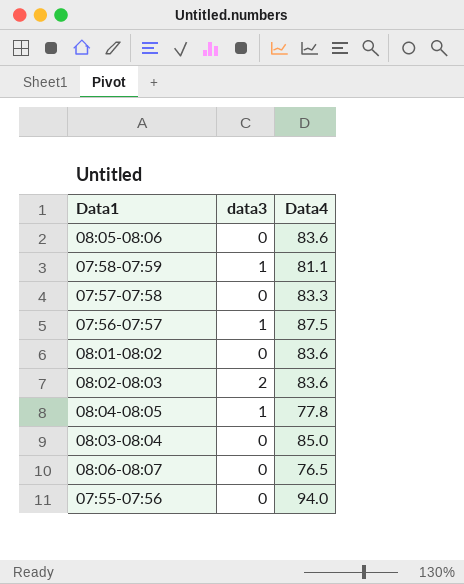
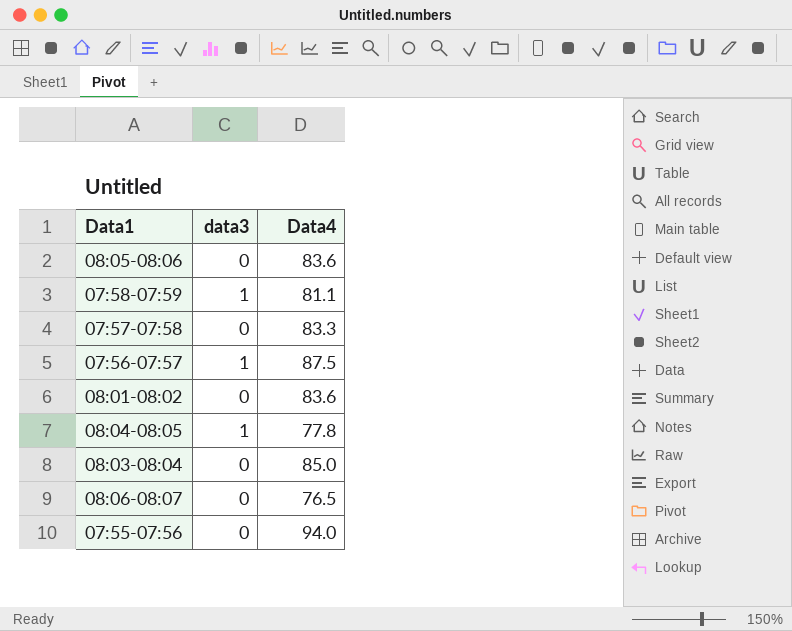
row 08:02-08:03: 2 | 83.6 -> none

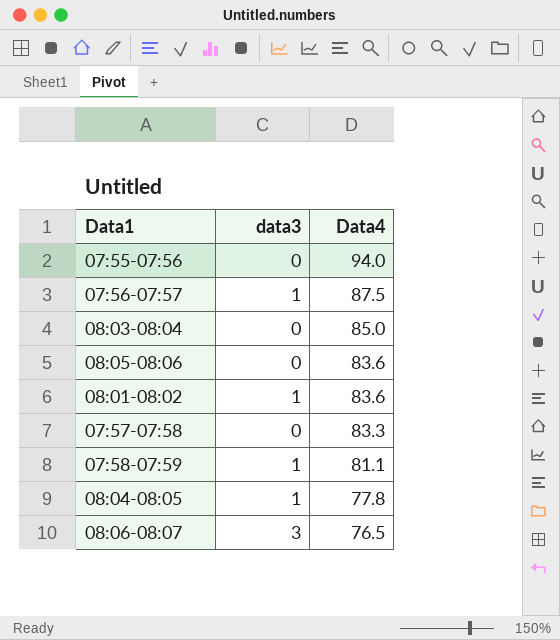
row order: none -> Data4 descending
08:01-08:02 | data3: 0 -> 1
08:06-08:07 | data3: 0 -> 3

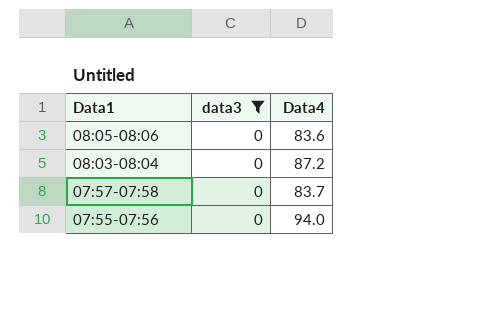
filter: none -> data3 = 0
row order: Data4 descending -> Data1 descending
08:03-08:04 | Data4: 85.0 -> 87.2
07:57-07:58 | Data4: 83.3 -> 83.7

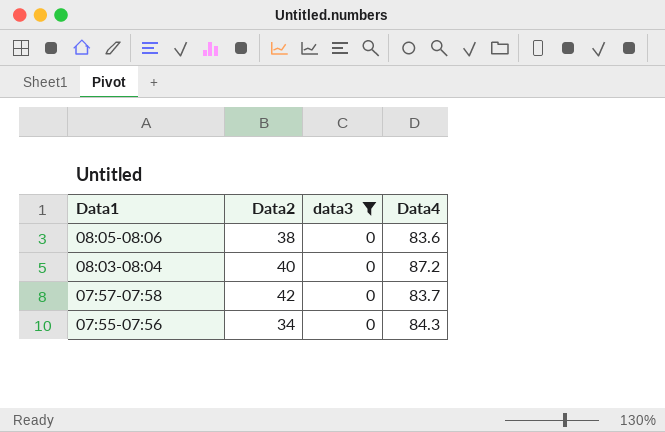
column Data2 | position: none -> 2
07:55-07:56 | Data4: 94.0 -> 84.3

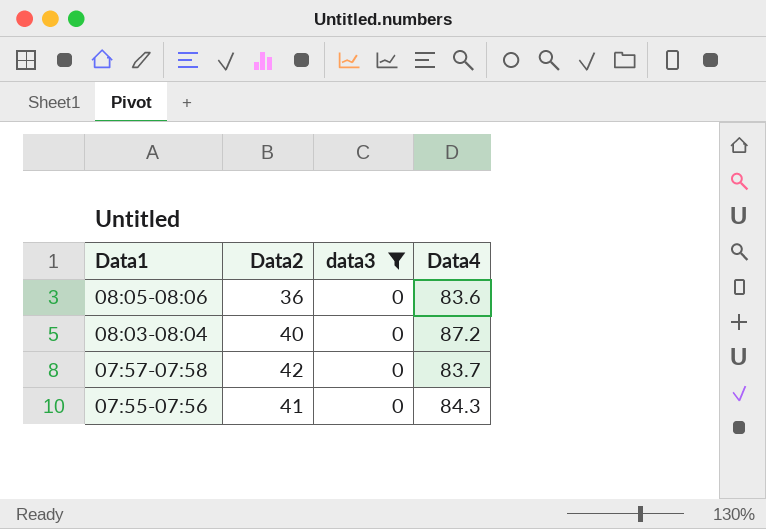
08:05-08:06 | Data2: 38 -> 36
07:55-07:56 | Data2: 34 -> 41

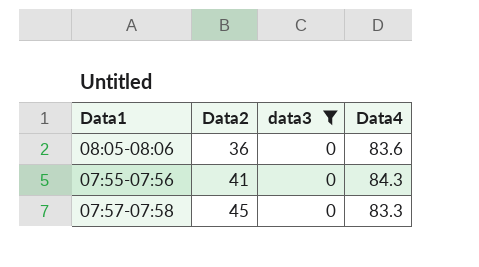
row order: Data1 descending -> Data2 ascending
row 08:03-08:04: 40 | 0 | 87.2 -> none
07:57-07:58 | Data2: 42 -> 45
07:57-07:58 | Data4: 83.7 -> 83.3

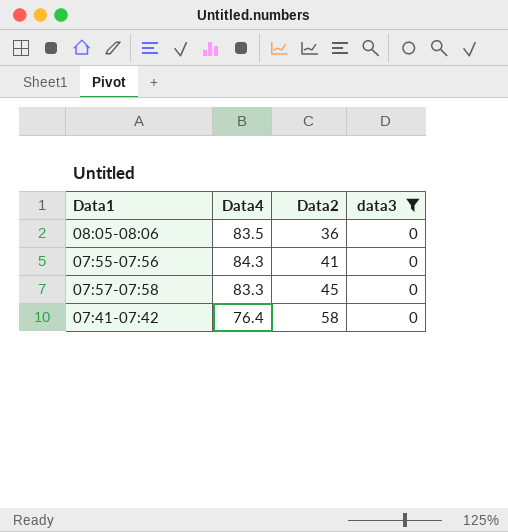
column Data4 | position: 4 -> 2
08:05-08:06 | Data4: 83.6 -> 83.5
row 07:41-07:42: none -> 76.4 | 58 | 0

